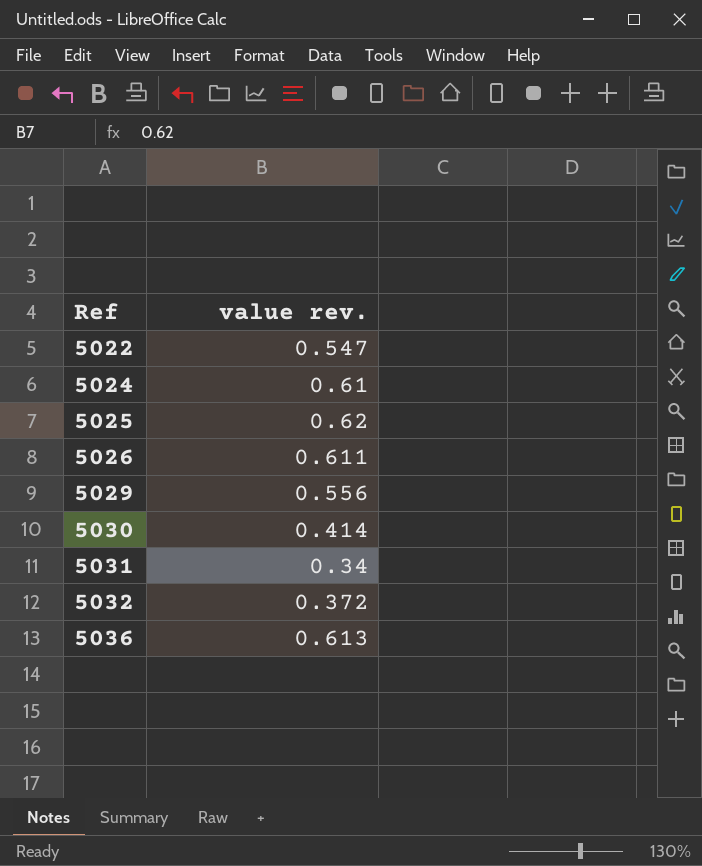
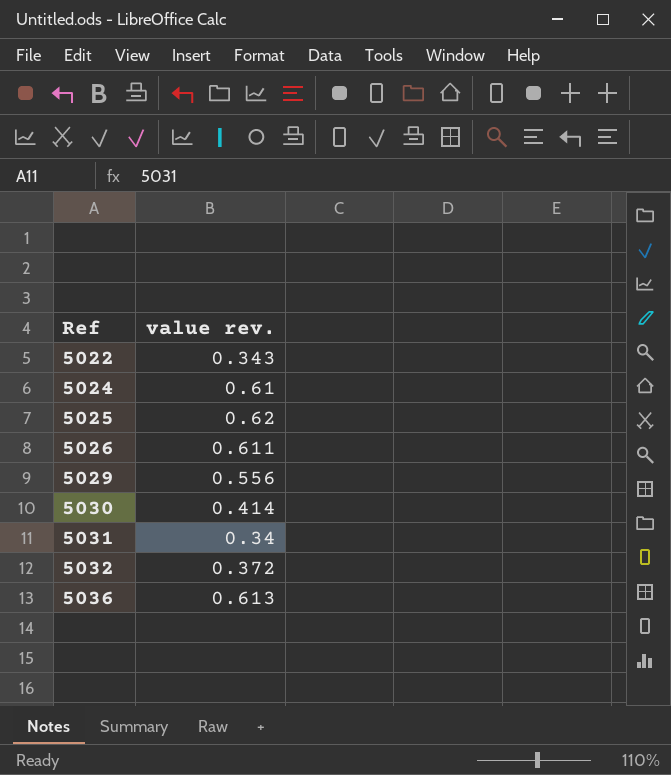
5022 | value rev.: 0.547 -> 0.343

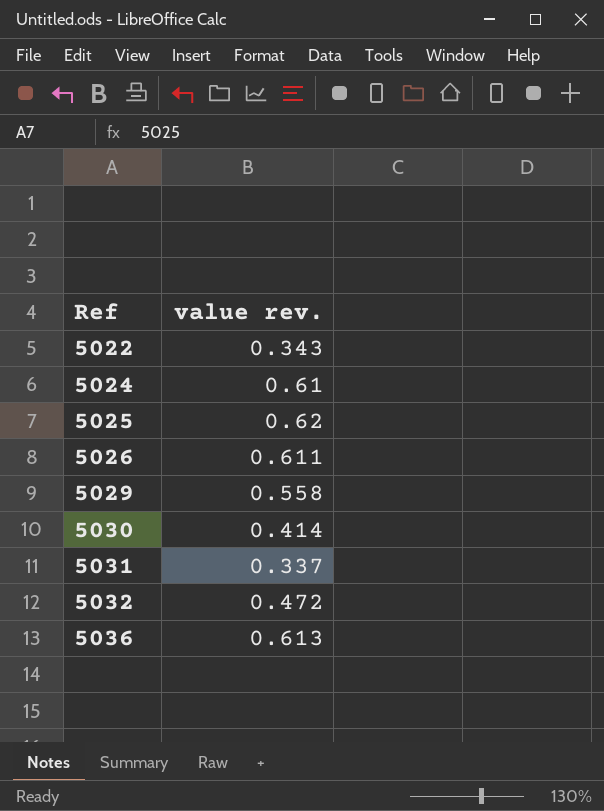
5029 | value rev.: 0.556 -> 0.558
5031 | value rev.: 0.34 -> 0.337
5032 | value rev.: 0.372 -> 0.472

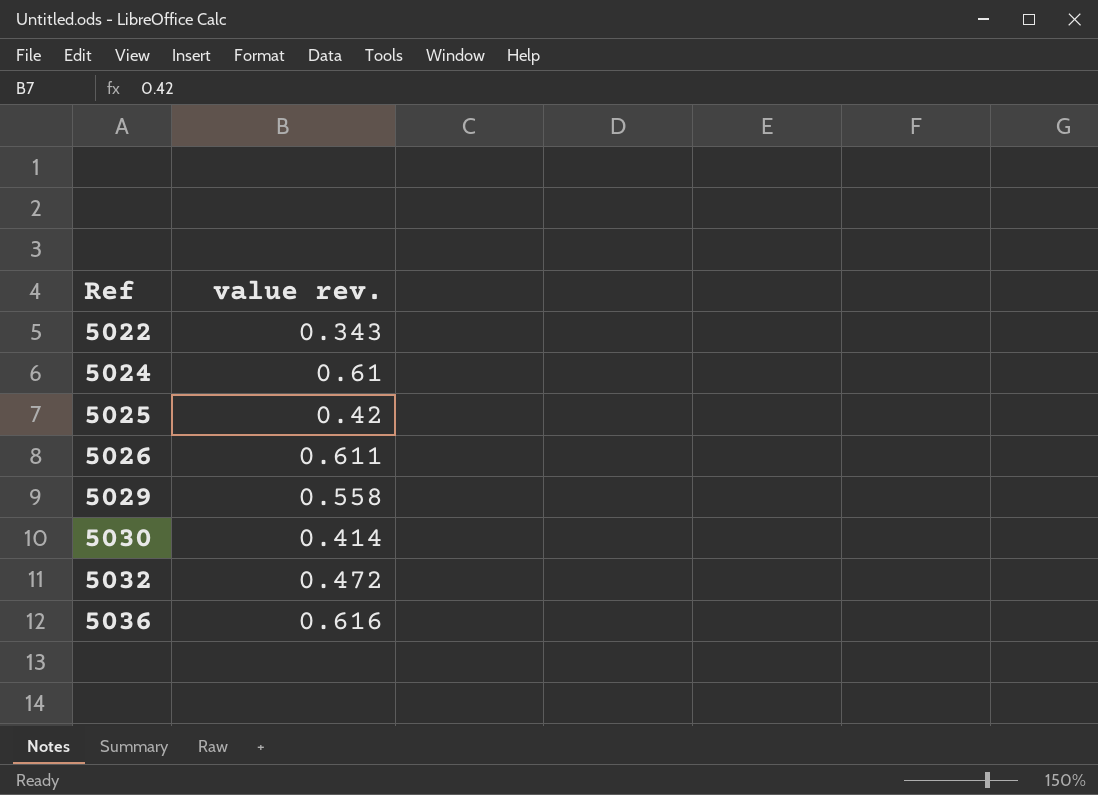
row 5031: 0.337 -> none
5025 | value rev.: 0.62 -> 0.42
5036 | value rev.: 0.613 -> 0.616

